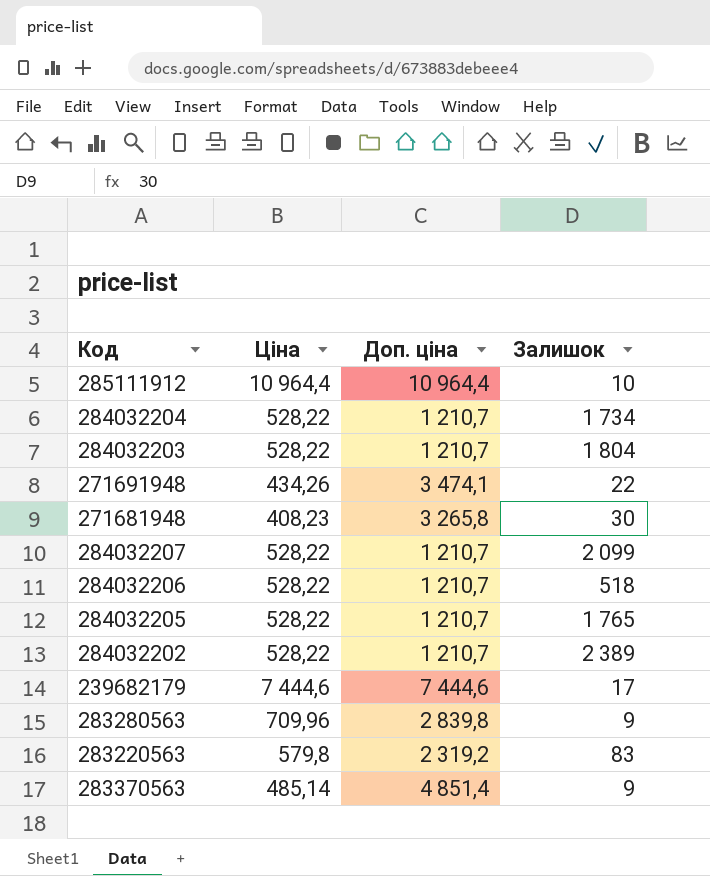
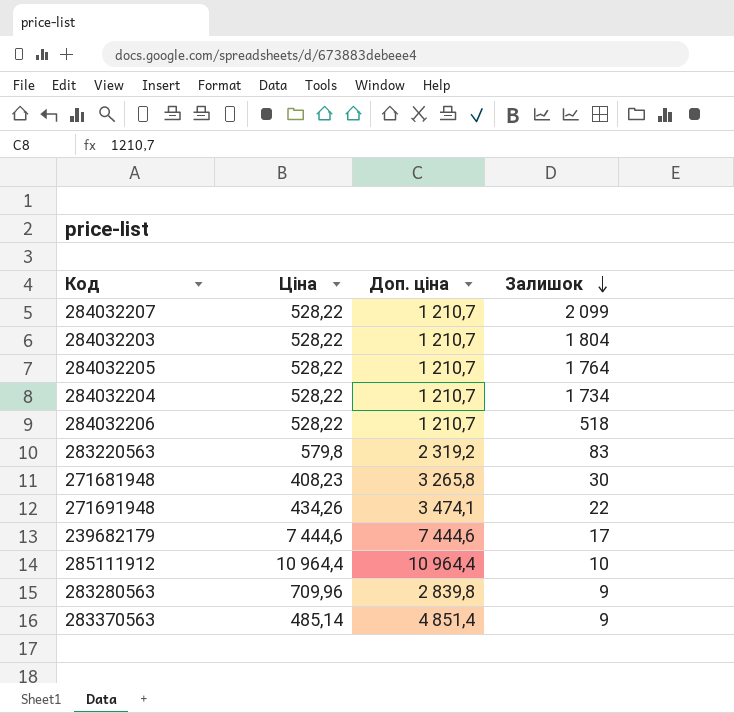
row order: none -> Залишок descending
row 284032202: 528,22 | 1 210,7 | 2 389 -> none
284032205 | Залишок: 1 765 -> 1 764

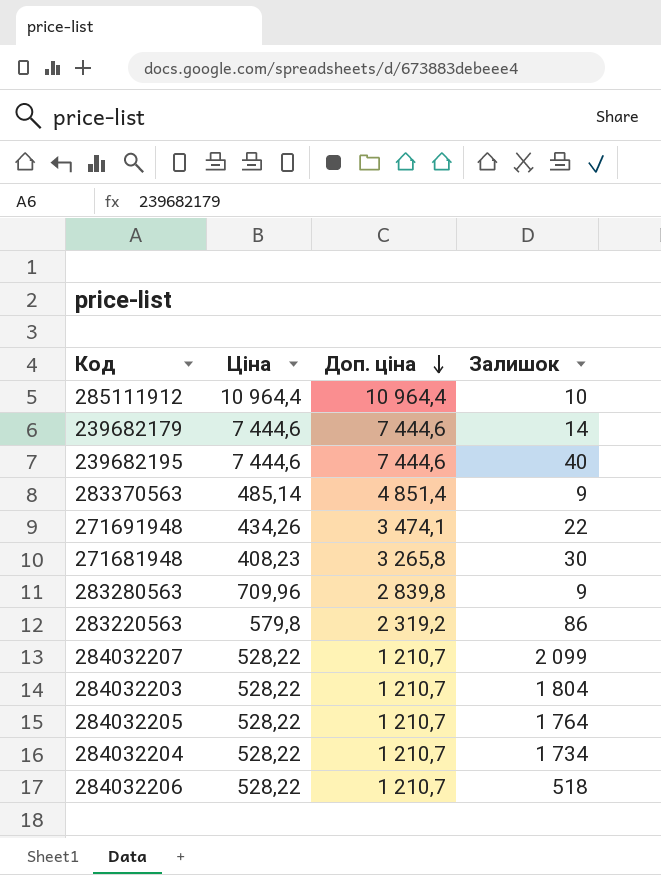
row order: Залишок descending -> Доп. ціна descending
239682179 | Залишок: 17 -> 14
row 239682195: none -> 7 444,6 | 7 444,6 | 40
283220563 | Залишок: 83 -> 86

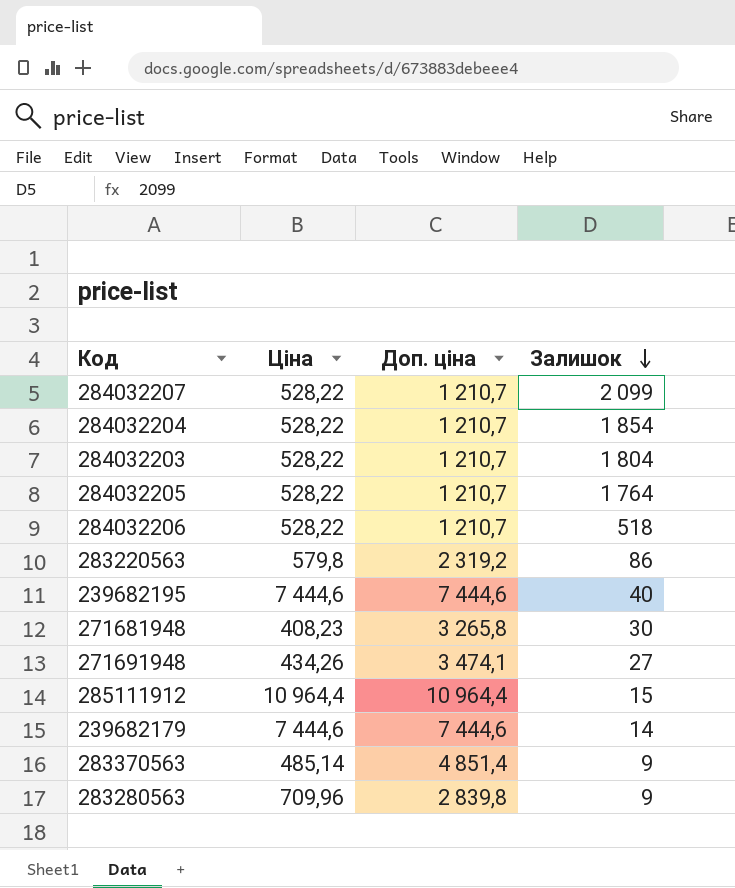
row order: Доп. ціна descending -> Залишок descending
284032204 | Залишок: 1 734 -> 1 854
271691948 | Залишок: 22 -> 27
285111912 | Залишок: 10 -> 15

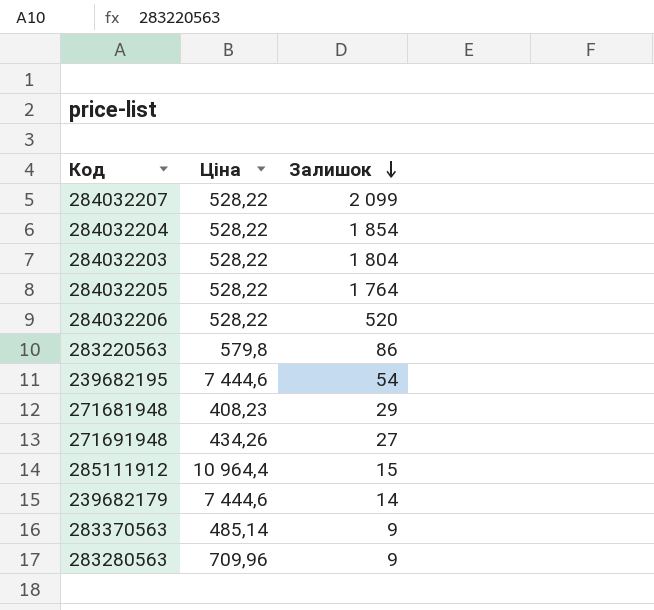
column Доп. ціна | position: 3 -> none
284032206 | Залишок: 518 -> 520
239682195 | Залишок: 40 -> 54
271681948 | Залишок: 30 -> 29

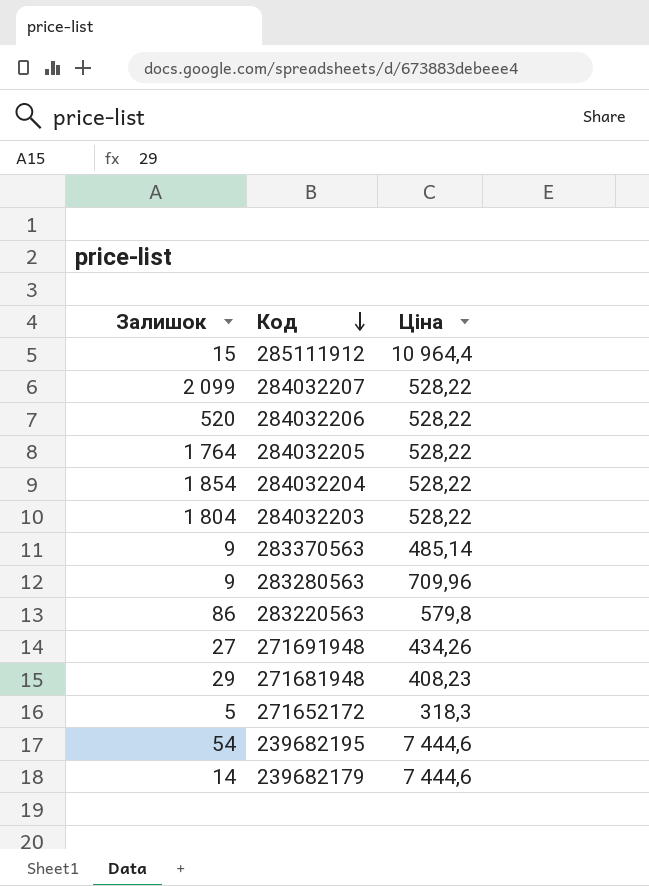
row order: Залишок descending -> Код descending
column Залишок | position: 3 -> 1
row 271652172: none -> 5 | 318,3

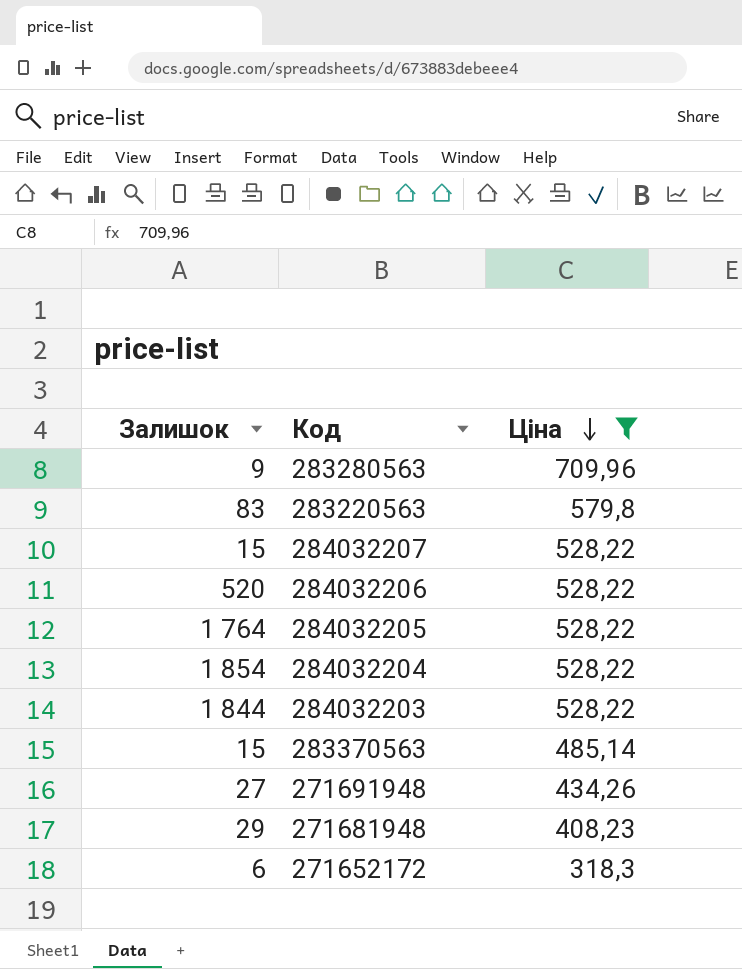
filter: none -> Ціна <= 709,96
row order: Код descending -> Ціна descending
283220563 | Залишок: 86 -> 83
284032207 | Залишок: 2 099 -> 15
284032203 | Залишок: 1 804 -> 1 844
283370563 | Залишок: 9 -> 15
271652172 | Залишок: 5 -> 6

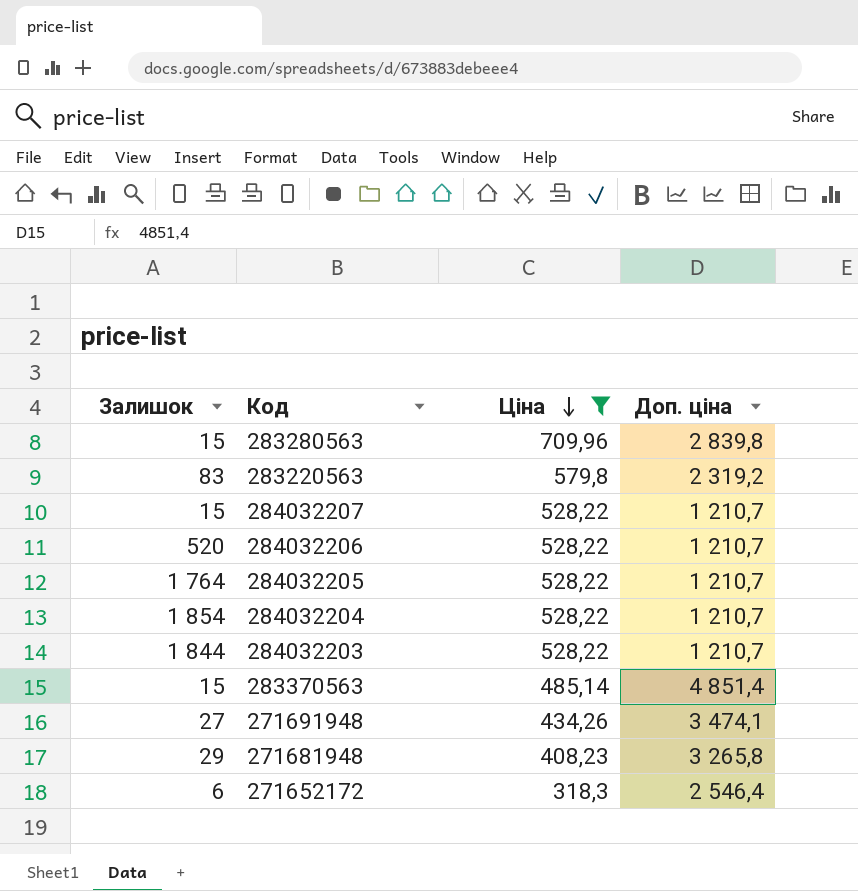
column Доп. ціна | position: none -> 4
283280563 | Залишок: 9 -> 15

